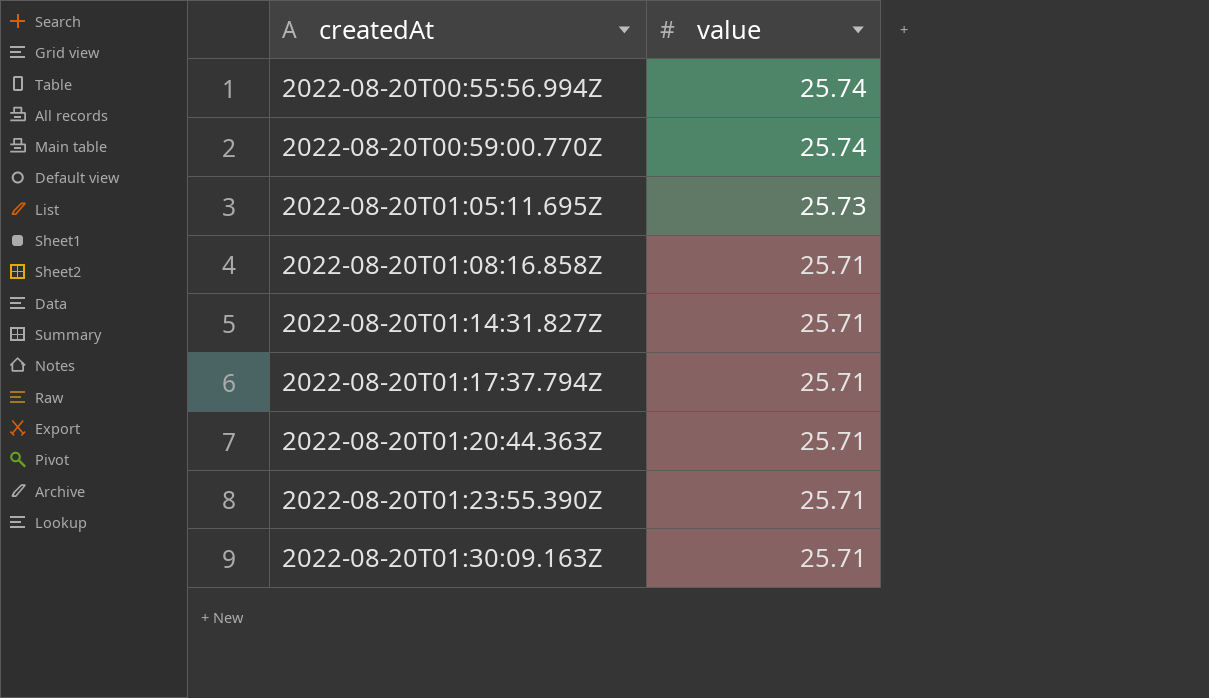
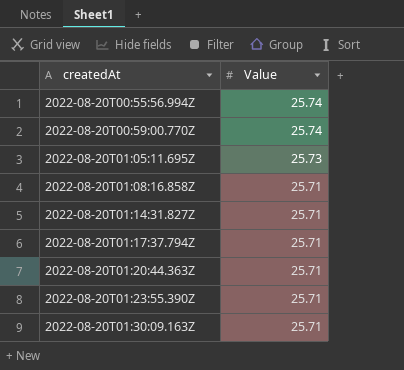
column name: value -> Value

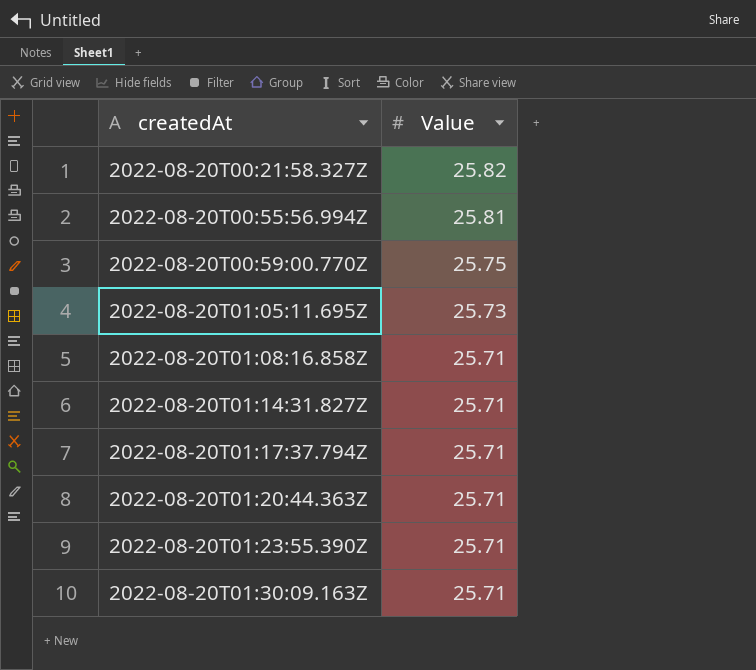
row 2022-08-20T00:21:58.327Z: none -> 25.82
2022-08-20T00:55:56.994Z | Value: 25.74 -> 25.81
2022-08-20T00:59:00.770Z | Value: 25.74 -> 25.75

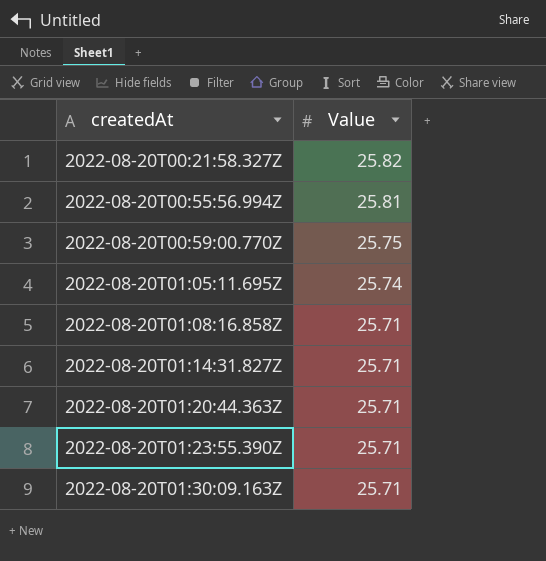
row 2022-08-20T01:17:37.794Z: 25.71 -> none
2022-08-20T01:05:11.695Z | Value: 25.73 -> 25.74

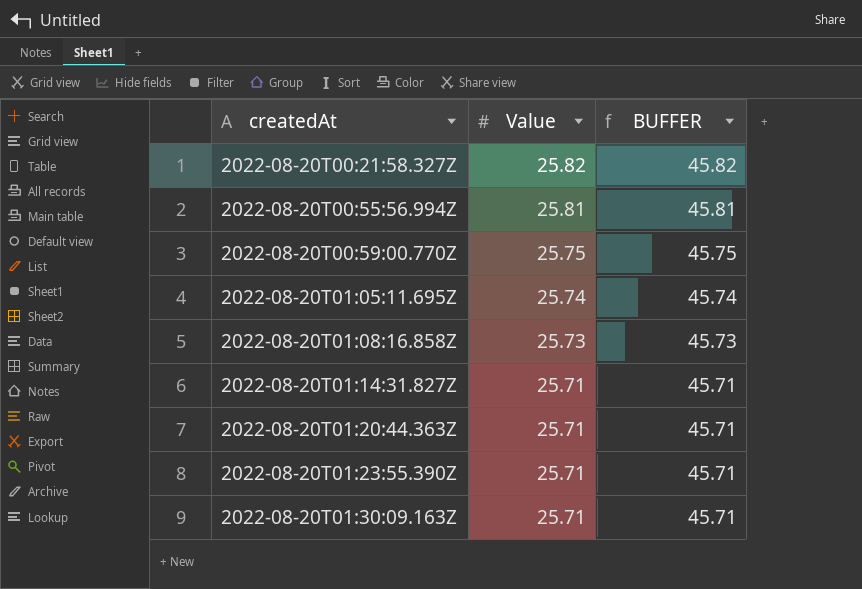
column BUFFER | formula: none -> [Value] + 20
2022-08-20T01:08:16.858Z | Value: 25.71 -> 25.73

